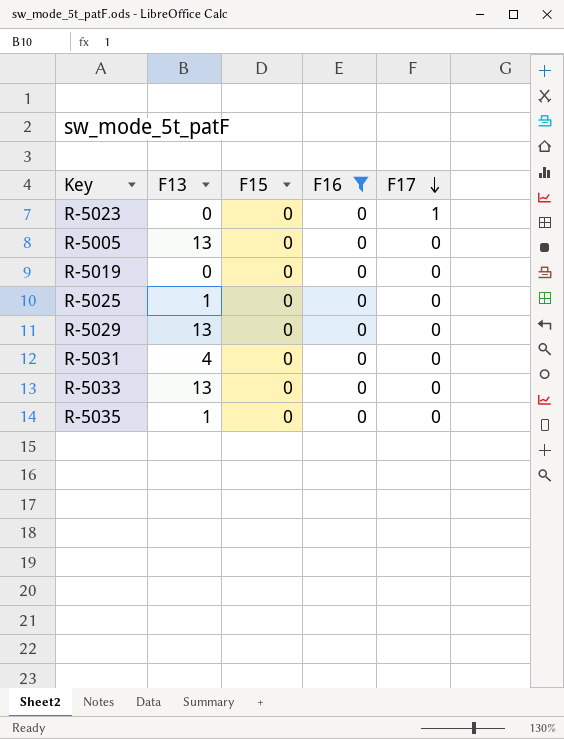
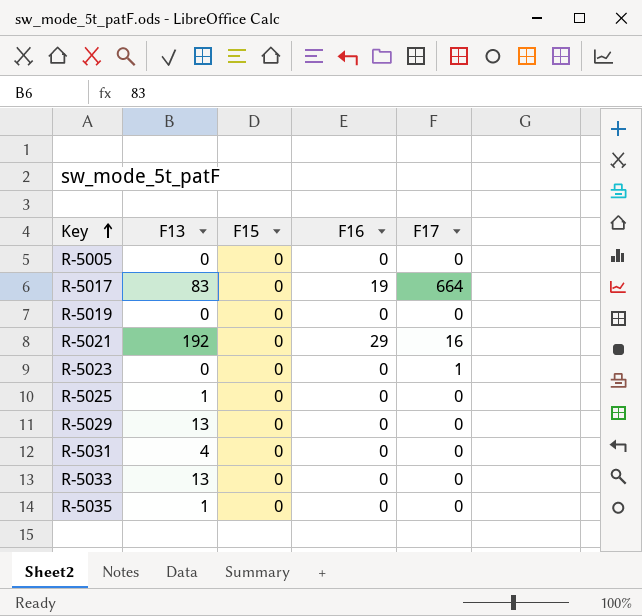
filter: F16 = 0 -> none
row order: F17 descending -> Key ascending
R-5005 | F13: 13 -> 0

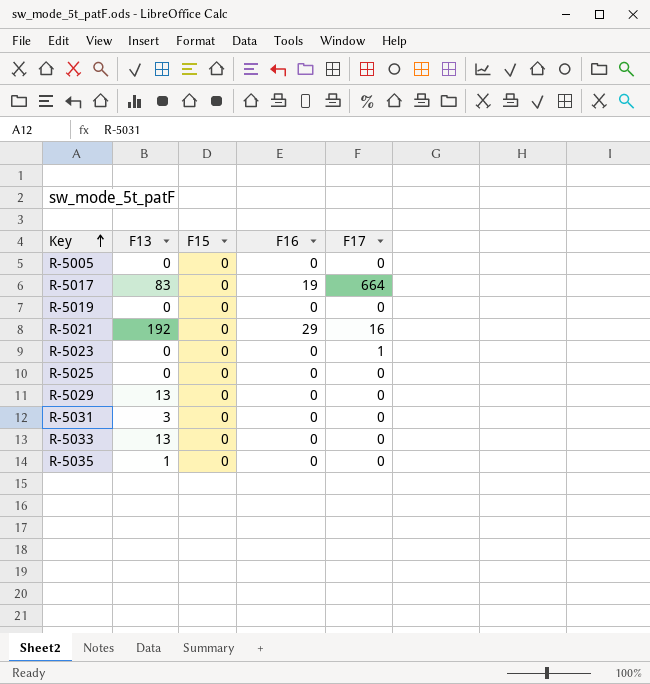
R-5025 | F13: 1 -> 0
R-5031 | F13: 4 -> 3

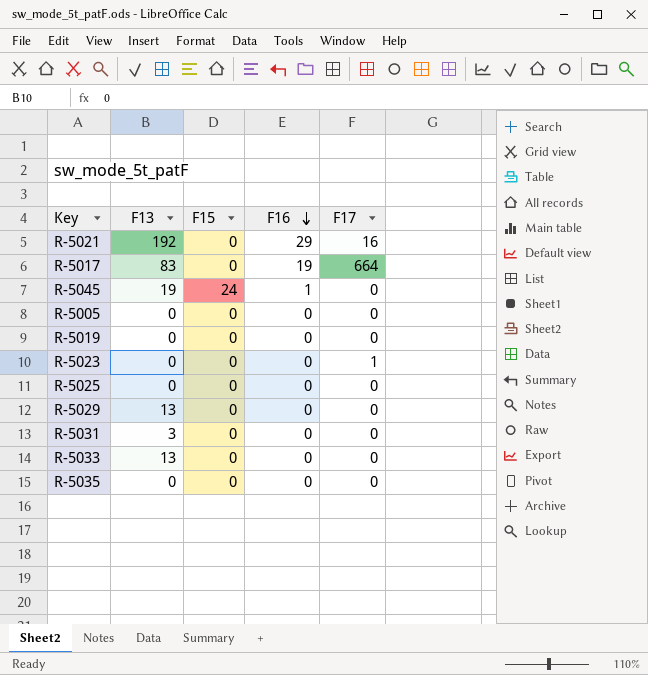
row order: Key ascending -> F16 descending
row R-5045: none -> 19 | 24 | 1 | 0
R-5035 | F13: 1 -> 0

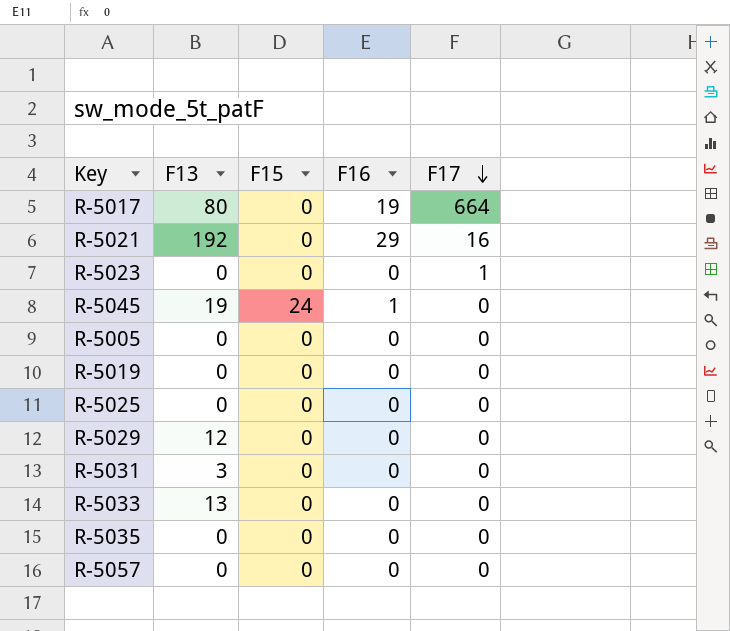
row order: F16 descending -> F17 descending
R-5017 | F13: 83 -> 80
R-5029 | F13: 13 -> 12
row R-5057: none -> 0 | 0 | 0 | 0

